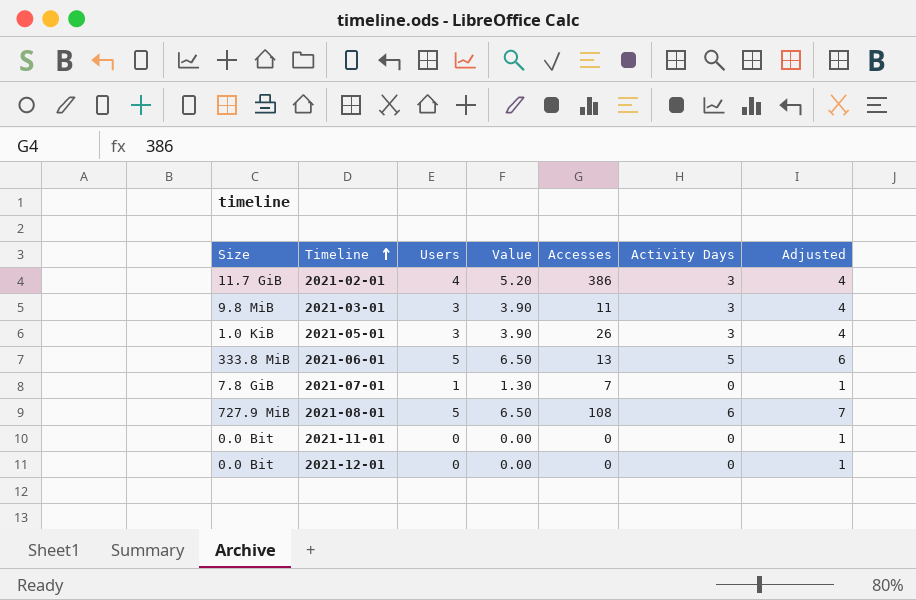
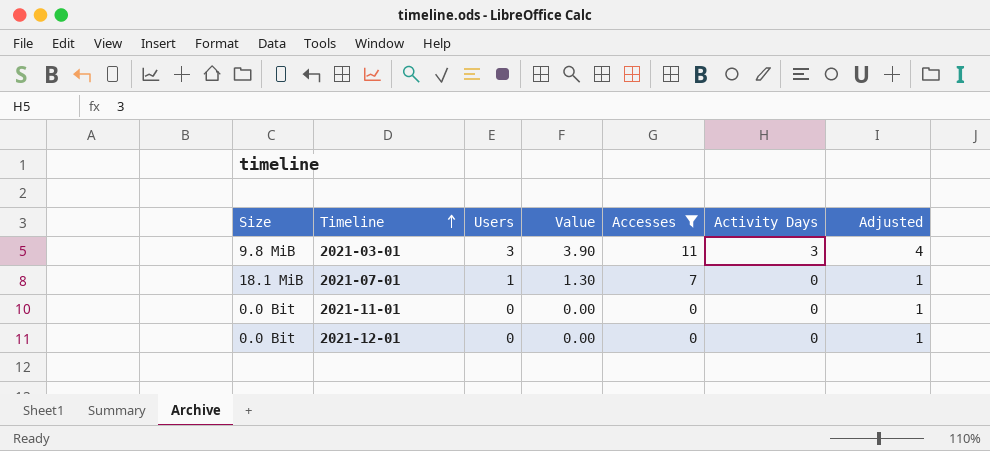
filter: none -> Accesses <= 11
2021-07-01 | Size: 7.8 GiB -> 18.1 MiB

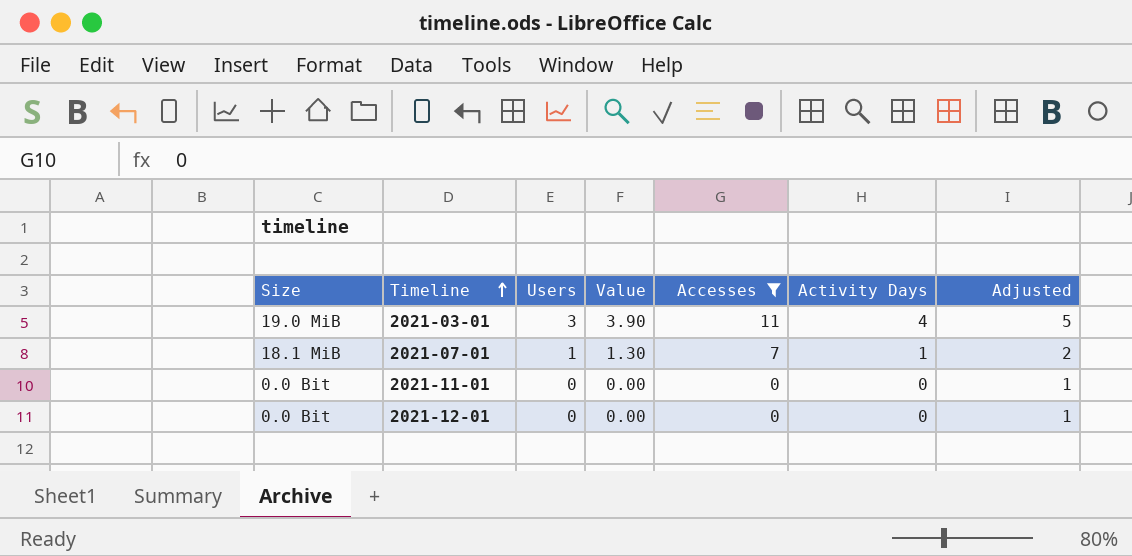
2021-03-01 | Size: 9.8 MiB -> 19.0 MiB
2021-03-01 | Activity Days: 3 -> 4
2021-03-01 | Adjusted: 4 -> 5
2021-07-01 | Activity Days: 0 -> 1
2021-07-01 | Adjusted: 1 -> 2

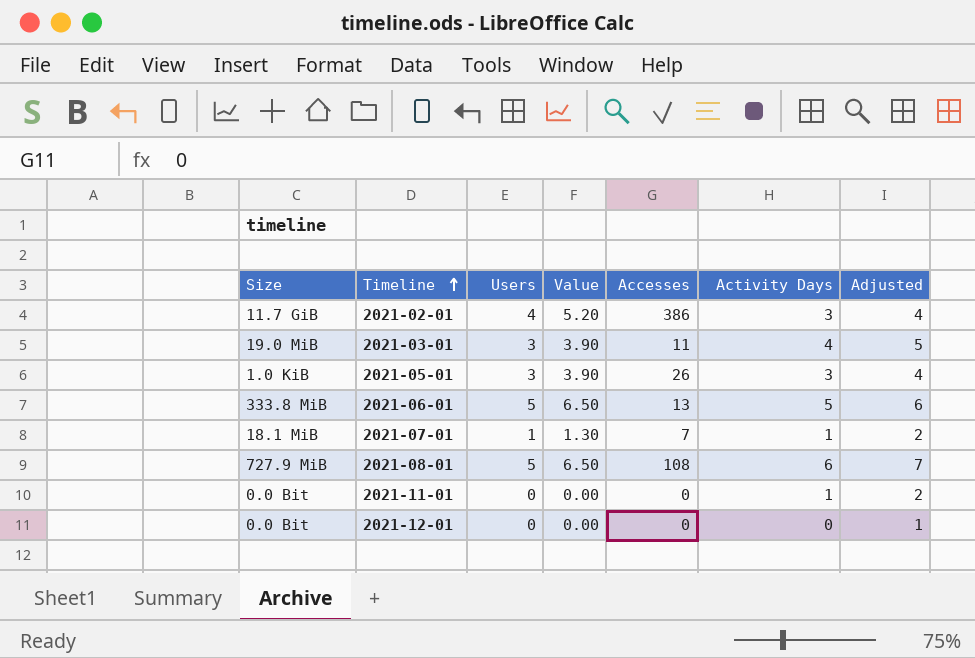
filter: Accesses <= 11 -> none
2021-11-01 | Activity Days: 0 -> 1
2021-11-01 | Adjusted: 1 -> 2

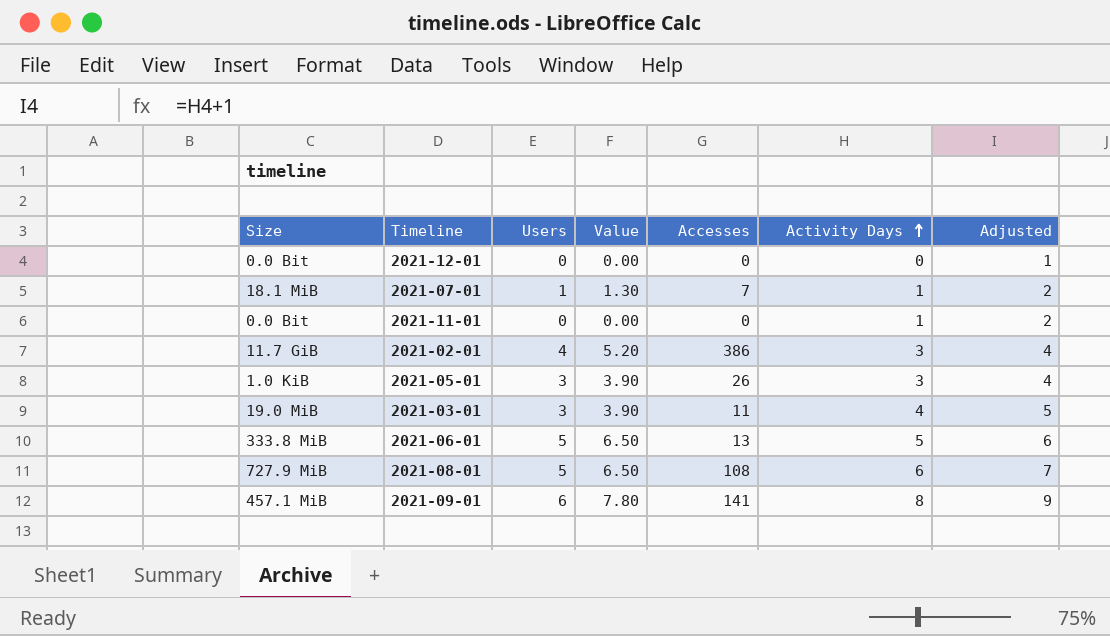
row order: Timeline ascending -> Activity Days ascending
row 2021-09-01: none -> 457.1 MiB | 6 | 7.80 | 141 | 8 | 9

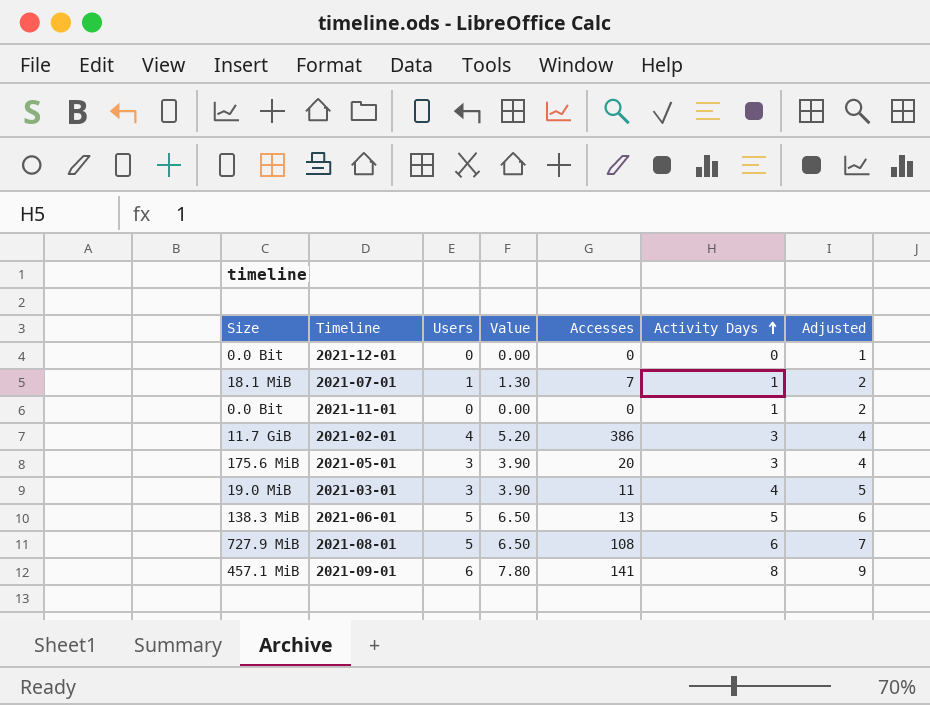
2021-05-01 | Size: 1.0 KiB -> 175.6 MiB
2021-05-01 | Accesses: 26 -> 20
2021-06-01 | Size: 333.8 MiB -> 138.3 MiB

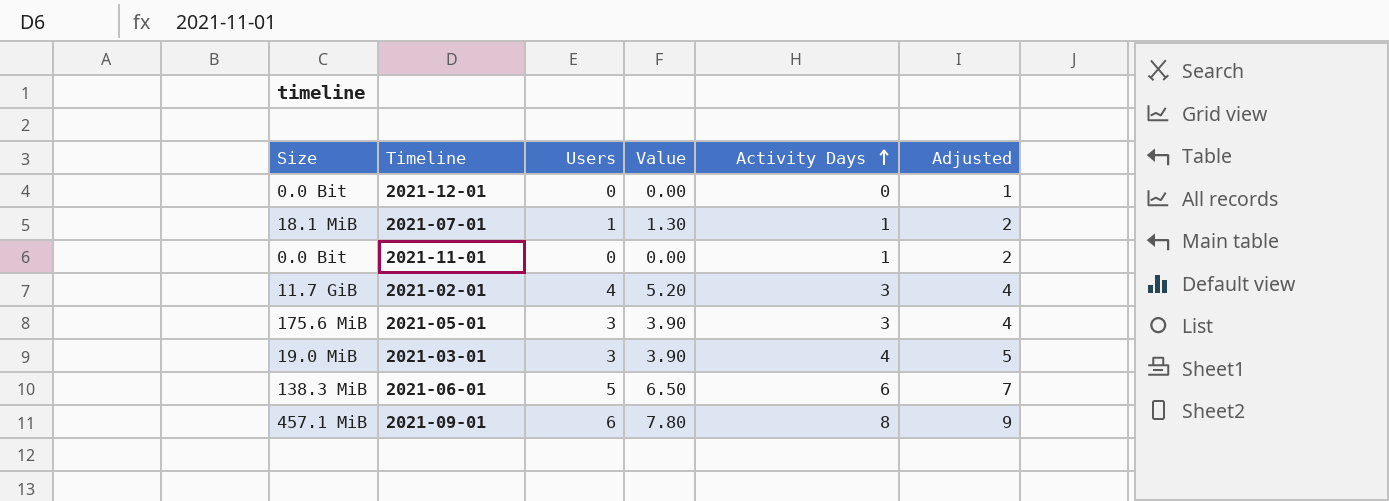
column Accesses | position: 5 -> none
row 2021-08-01: 727.9 MiB | 5 | 6.50 | 108 | 6 | 7 -> none
2021-06-01 | Activity Days: 5 -> 6
2021-06-01 | Adjusted: 6 -> 7

